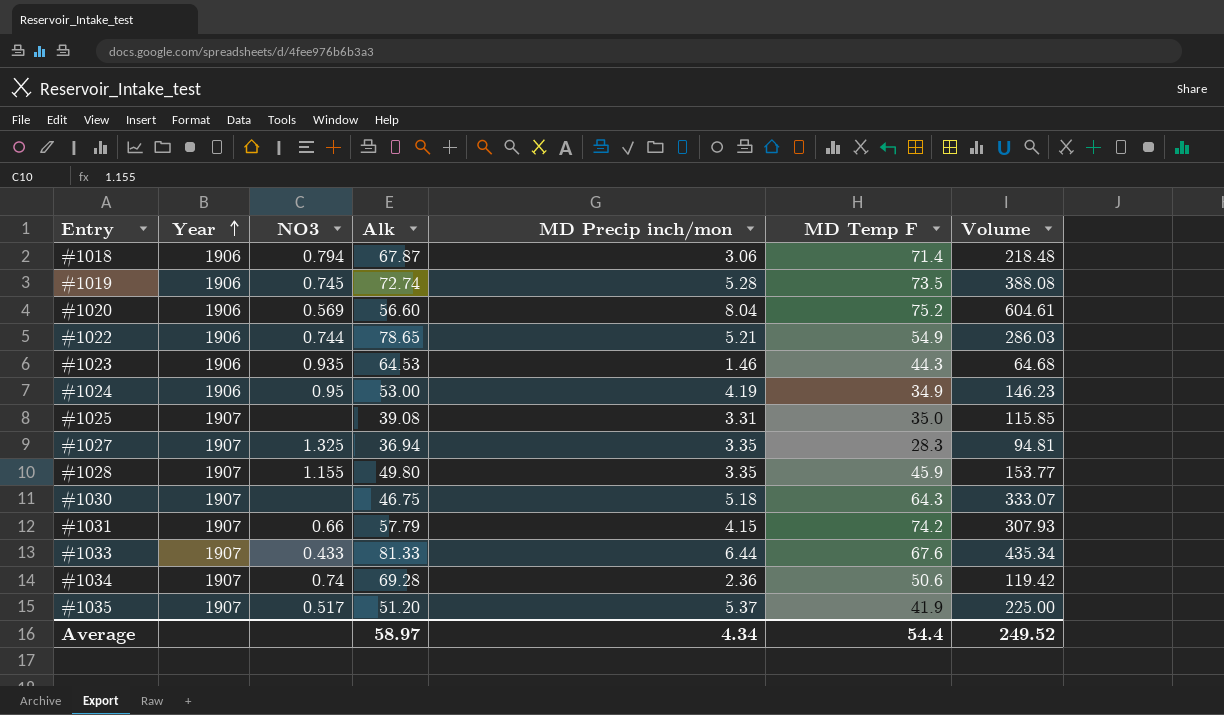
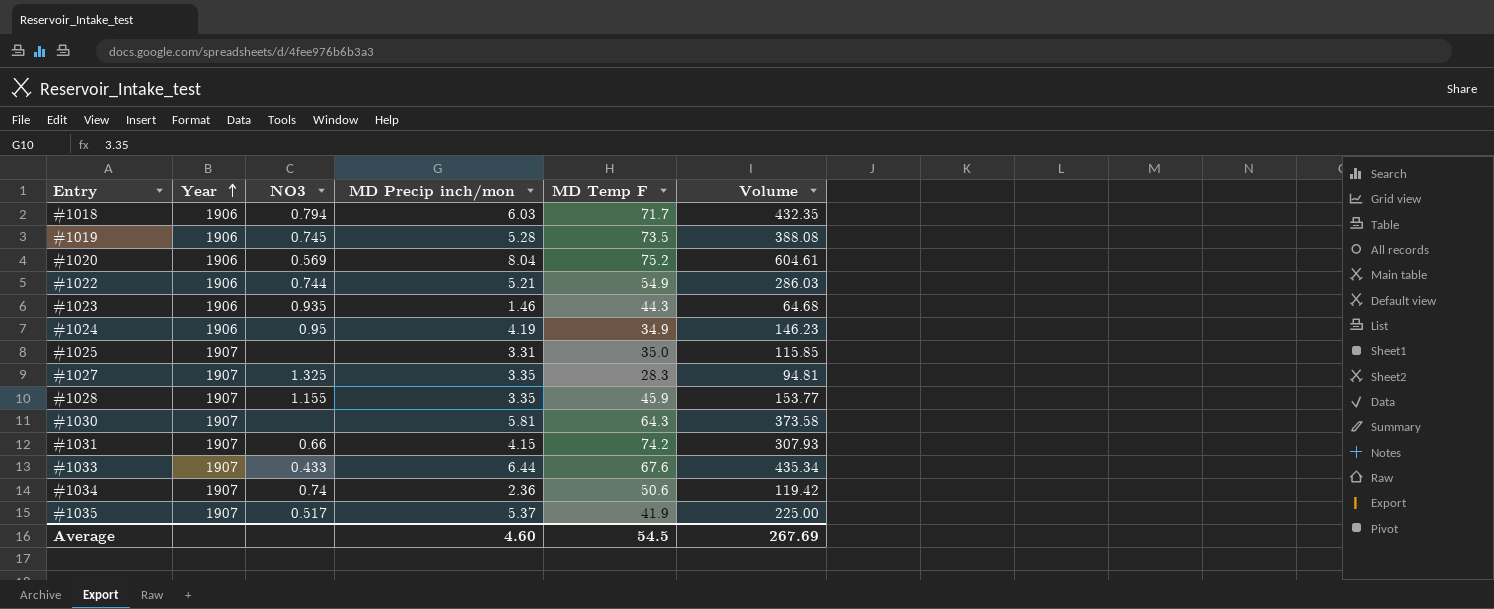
column Alk | position: 4 -> none
#1018 | MD Precip inch/mon: 3.06 -> 6.03
#1018 | MD Temp F: 71.4 -> 71.7
#1018 | Volume: 218.48 -> 432.35
#1030 | MD Precip inch/mon: 5.18 -> 5.81
#1030 | Volume: 333.07 -> 373.58
Average | MD Precip inch/mon: 4.34 -> 4.60
Average | MD Temp F: 54.4 -> 54.5
Average | Volume: 249.52 -> 267.69

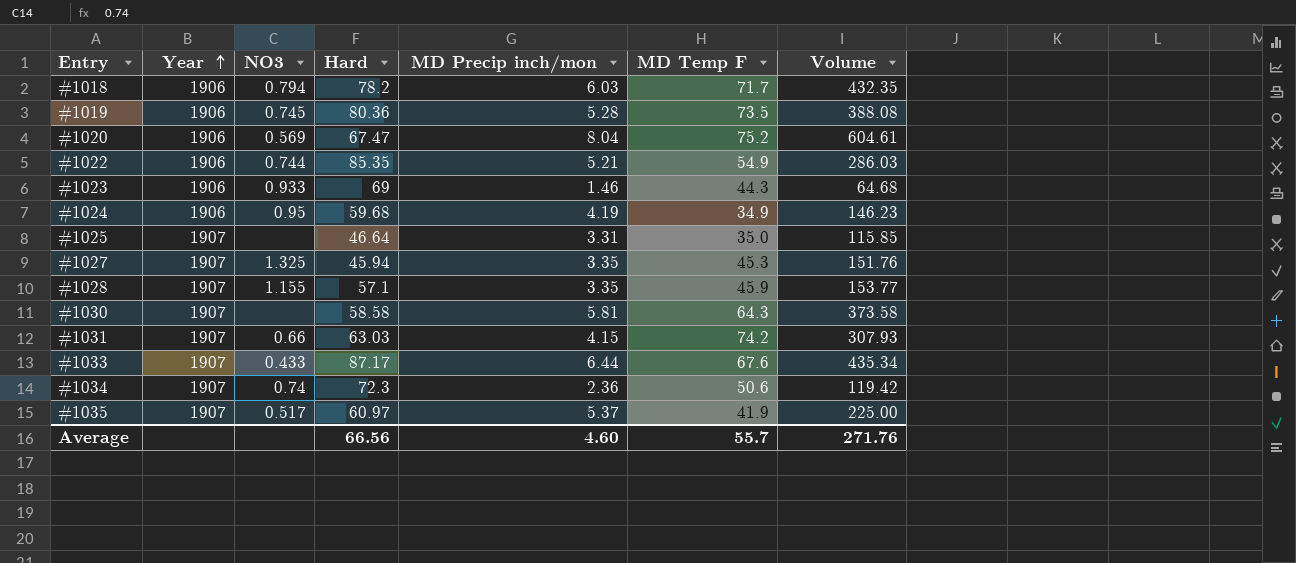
column Hard | position: none -> 4
#1023 | NO3: 0.935 -> 0.933
#1027 | MD Temp F: 28.3 -> 45.3
#1027 | Volume: 94.81 -> 151.76
Average | MD Temp F: 54.5 -> 55.7
Average | Volume: 267.69 -> 271.76

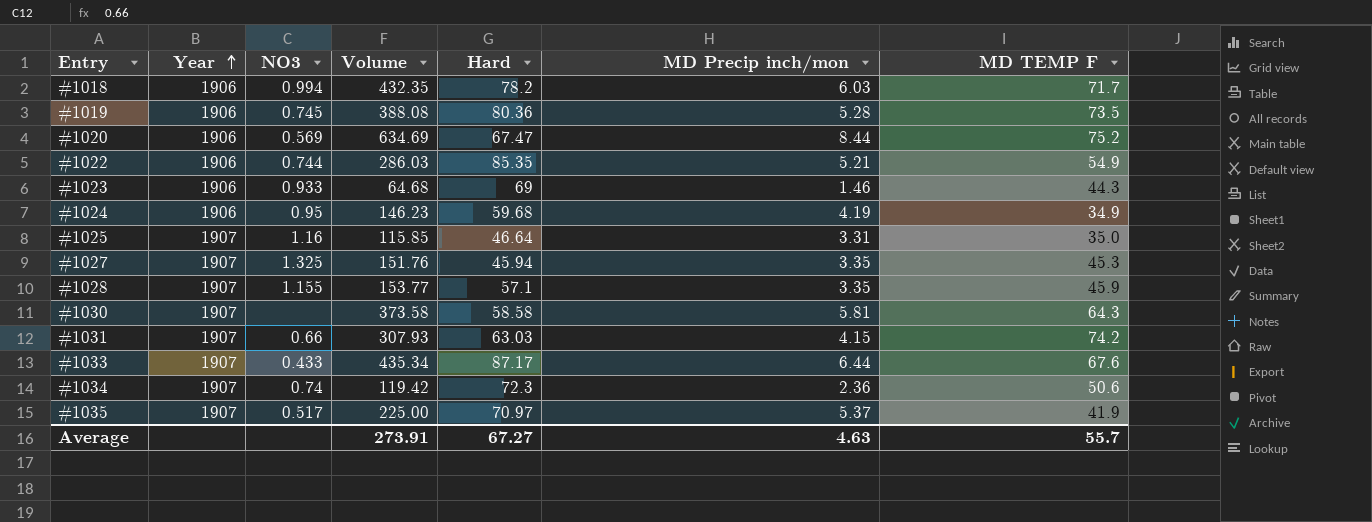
column Volume | position: 7 -> 4
column name: MD Temp F -> MD TEMP F
#1018 | NO3: 0.794 -> 0.994
#1020 | Volume: 604.61 -> 634.69
#1020 | MD Precip inch/mon: 8.04 -> 8.44
#1025 | NO3: none -> 1.16
#1035 | Hard: 60.97 -> 70.97
Average | Volume: 271.76 -> 273.91
Average | Hard: 66.56 -> 67.27
Average | MD Precip inch/mon: 4.60 -> 4.63

